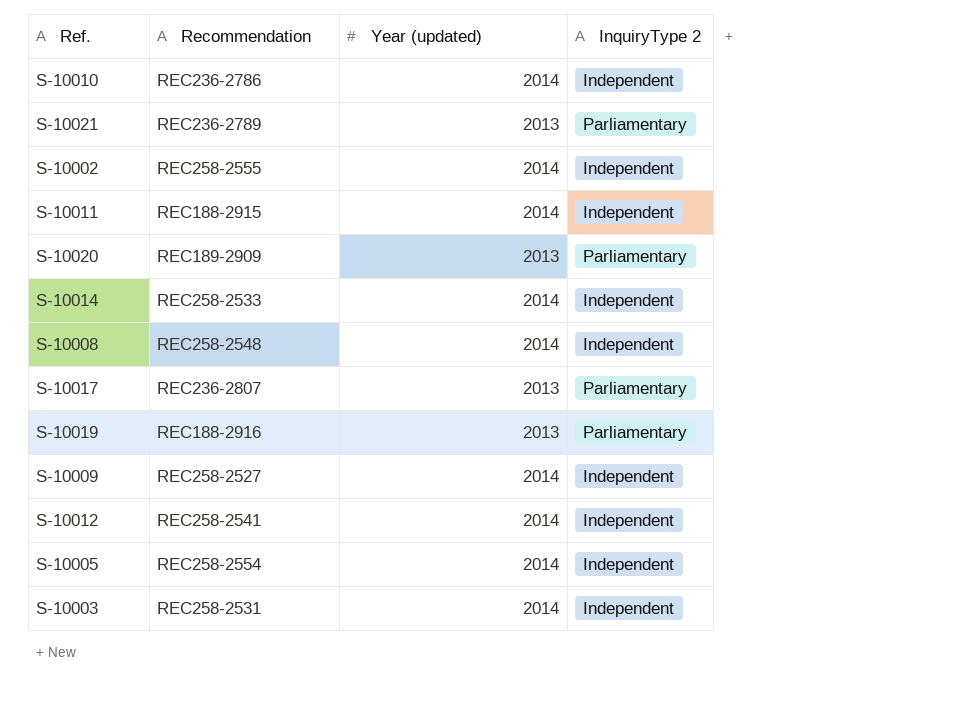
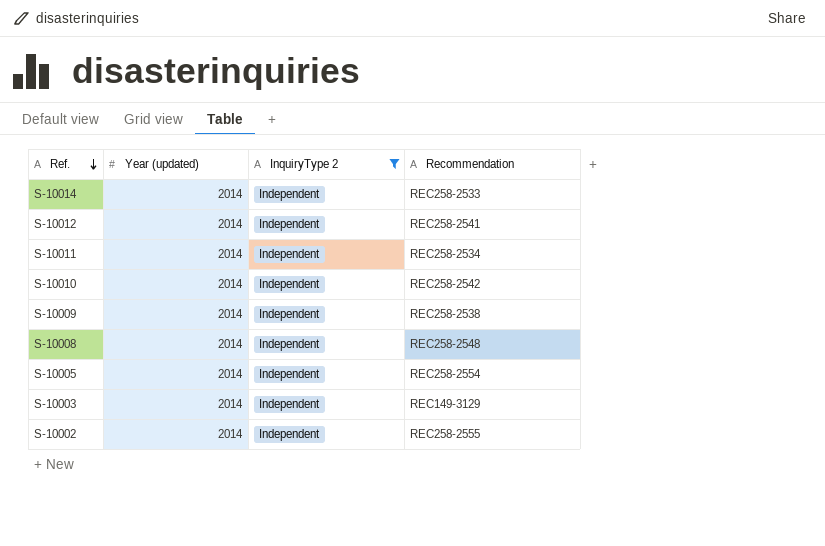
filter: none -> InquiryType 2 = Independent
row order: none -> Ref. descending
column Recommendation | position: 2 -> 4
S-10011 | Recommendation: REC188-2915 -> REC258-2534
S-10010 | Recommendation: REC236-2786 -> REC258-2542
S-10009 | Recommendation: REC258-2527 -> REC258-2538
S-10003 | Recommendation: REC258-2531 -> REC149-3129

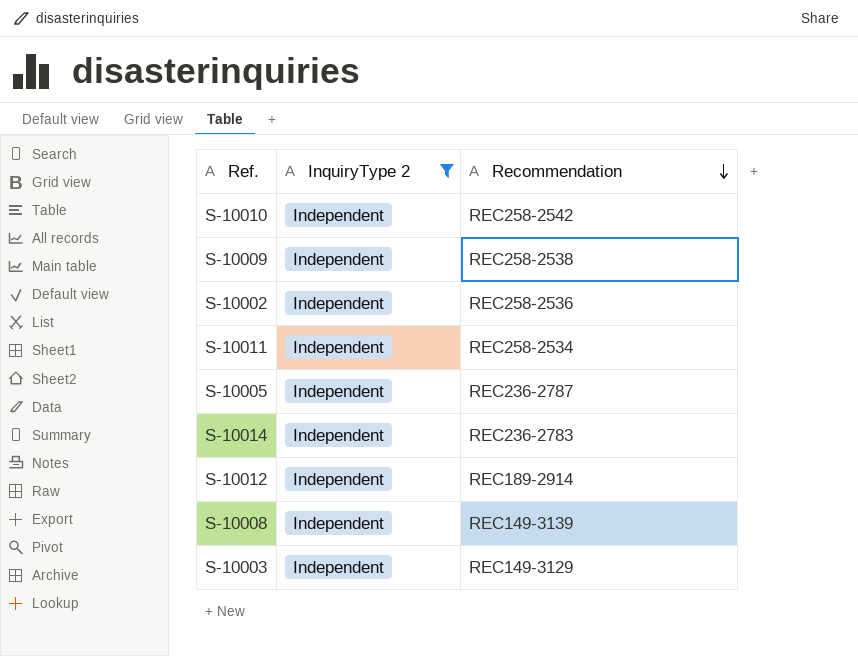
row order: Ref. descending -> Recommendation descending
column Year (updated) | position: 2 -> none
S-10002 | Recommendation: REC258-2555 -> REC258-2536
S-10005 | Recommendation: REC258-2554 -> REC236-2787
S-10014 | Recommendation: REC258-2533 -> REC236-2783
S-10012 | Recommendation: REC258-2541 -> REC189-2914
S-10008 | Recommendation: REC258-2548 -> REC149-3139

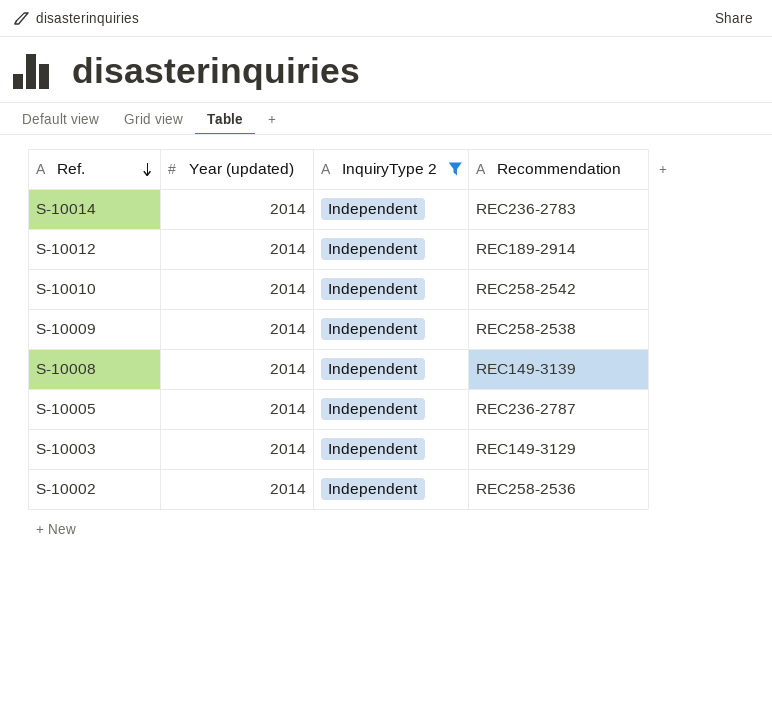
row order: Recommendation descending -> Ref. descending
column Year (updated) | position: none -> 2
row S-10011: Independent | REC258-2534 -> none

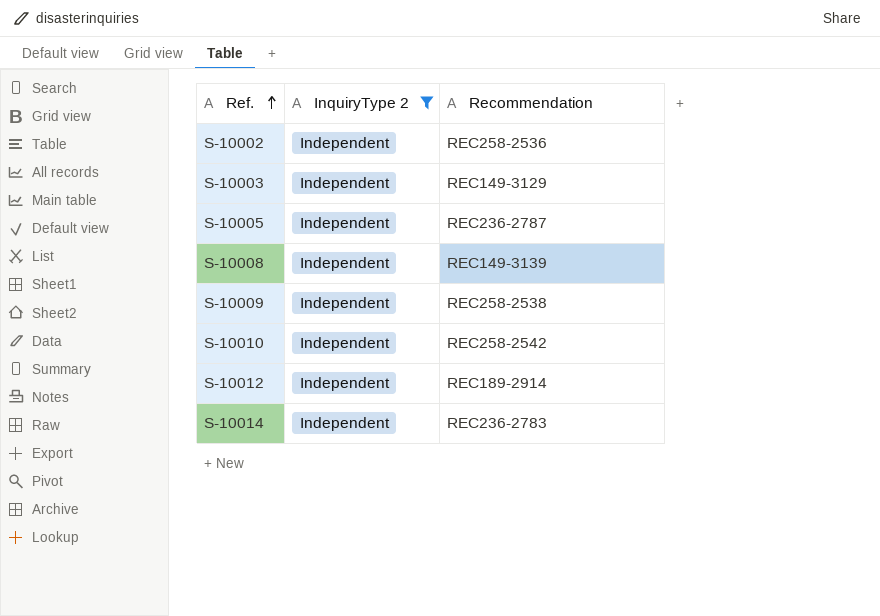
row order: Ref. descending -> Ref. ascending
column Year (updated) | position: 2 -> none

